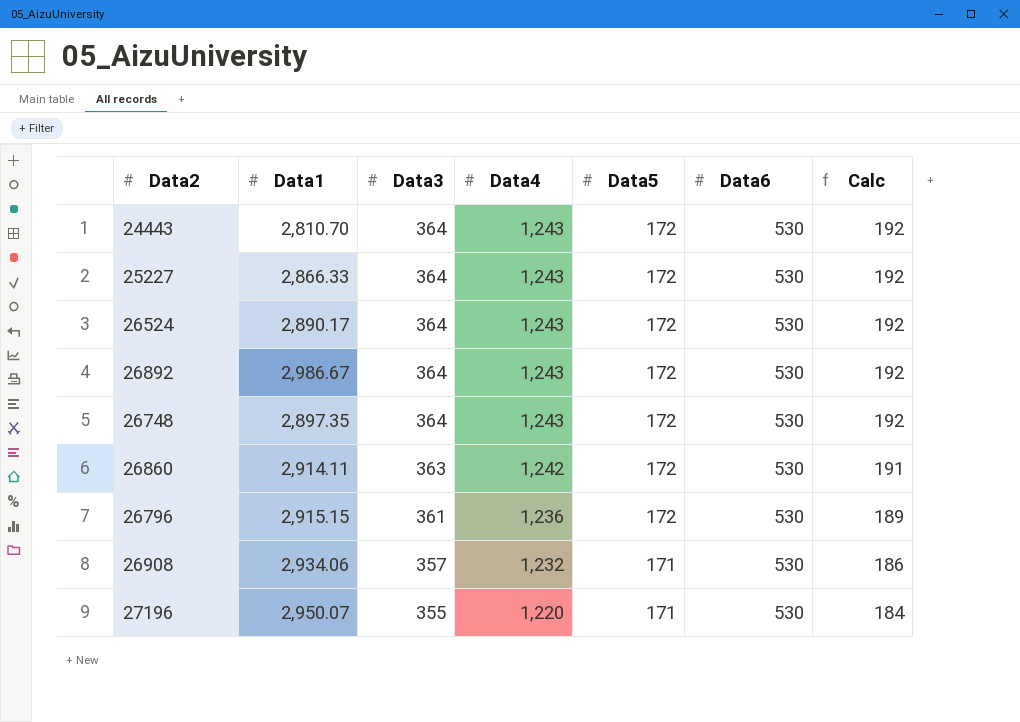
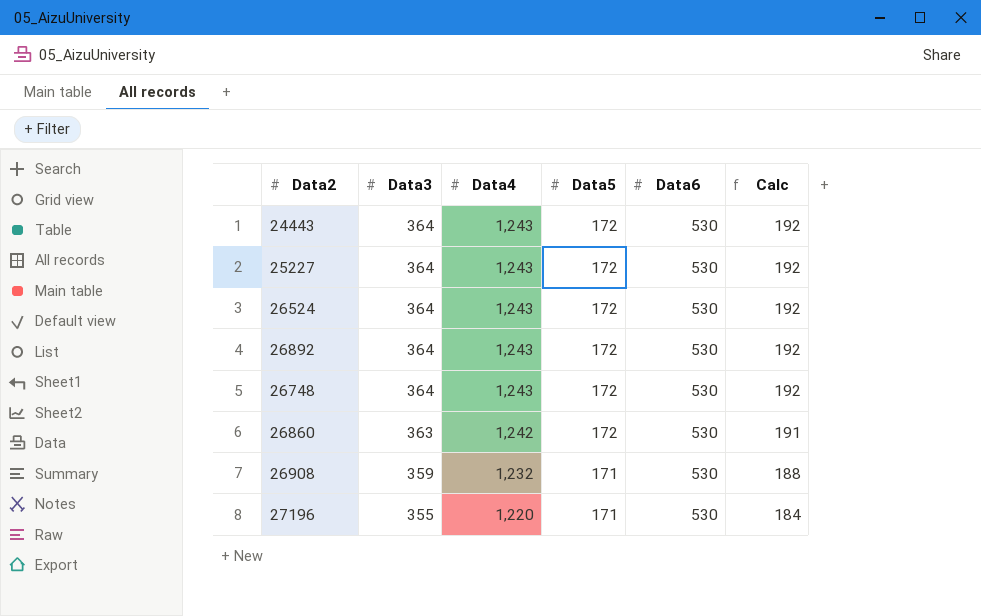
column Data1 | position: 2 -> none
row 26796: 2,915.15 | 361 | 1,236 | 172 | 530 | 189 -> none
26908 | Data3: 357 -> 359
26908 | Calc: 186 -> 188

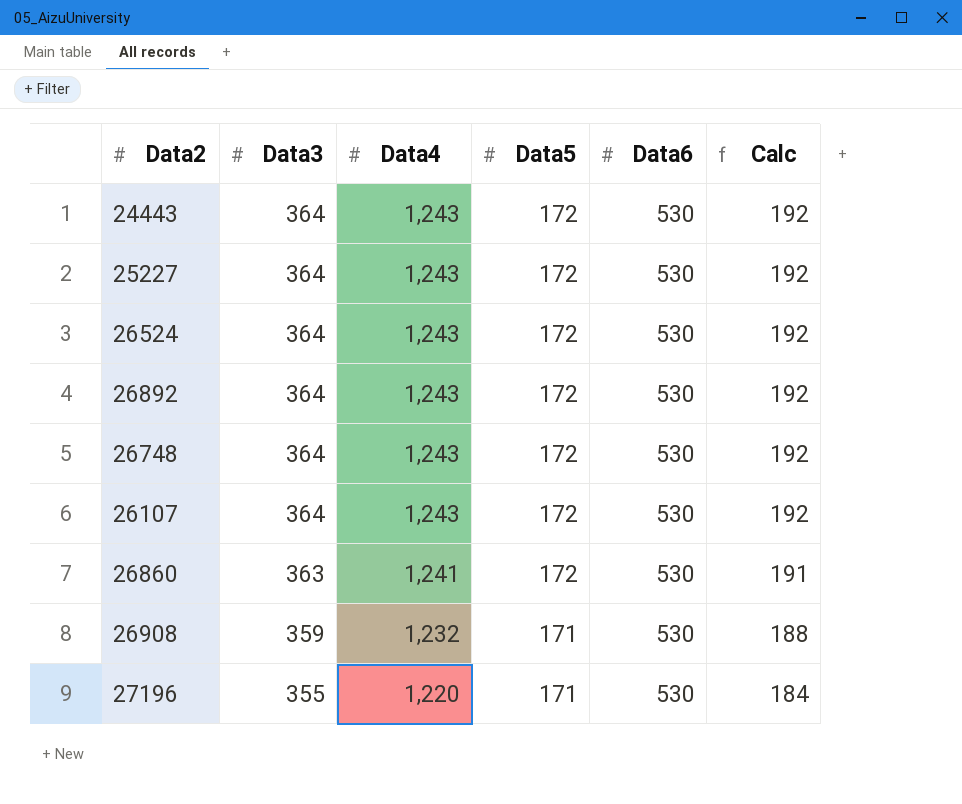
row 26107: none -> 364 | 1,243 | 172 | 530 | 192
26860 | Data4: 1,242 -> 1,241

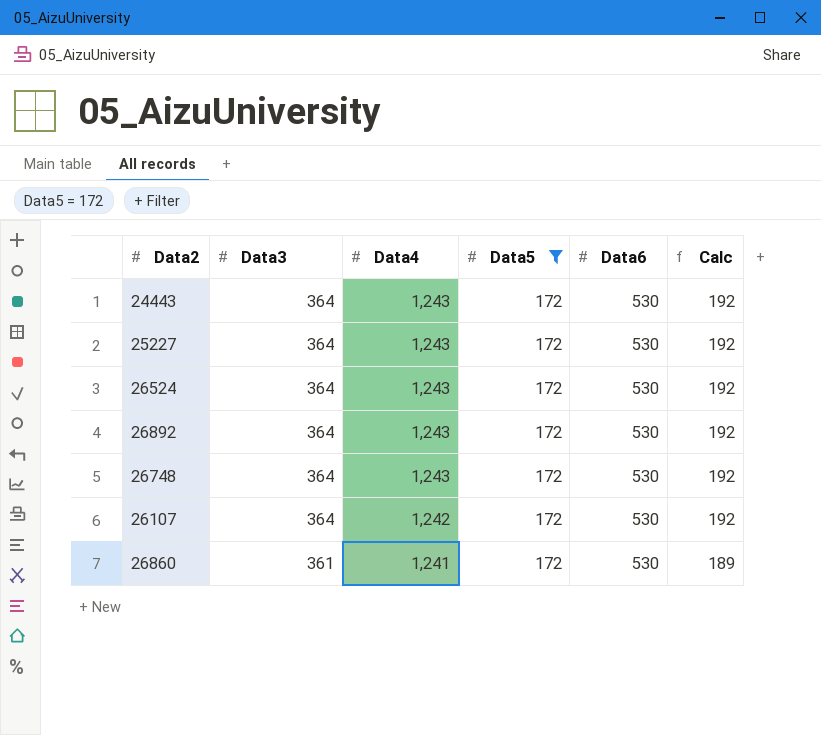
filter: none -> Data5 = 172
26107 | Data4: 1,243 -> 1,242
26860 | Data3: 363 -> 361
26860 | Calc: 191 -> 189

